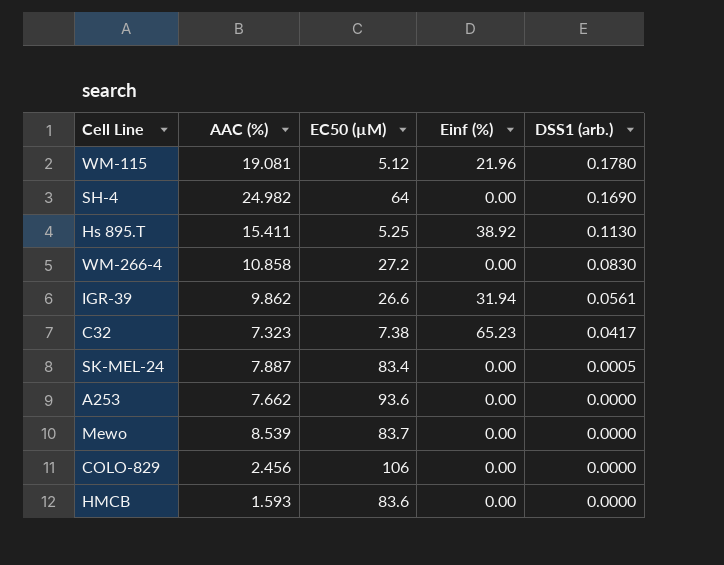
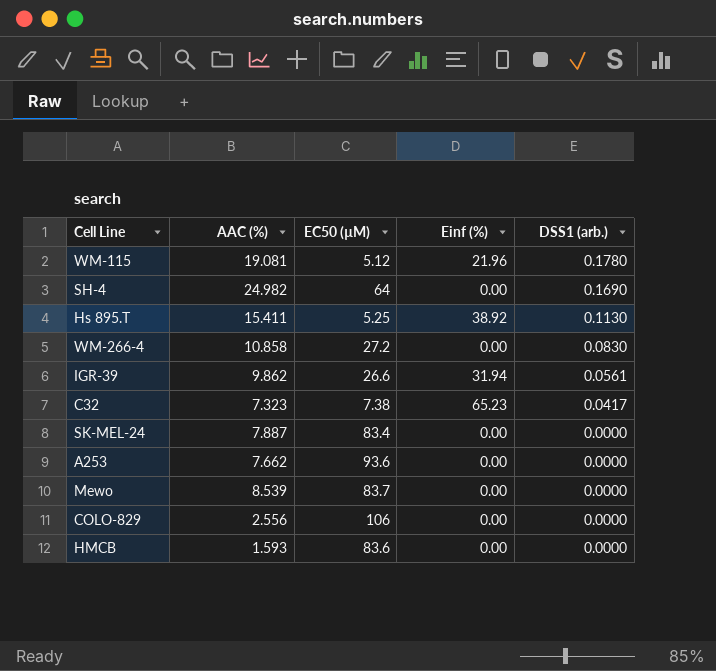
SK-MEL-24 | DSS1 (arb.): 0.0005 -> 0.0000
COLO-829 | AAC (%): 2.456 -> 2.556

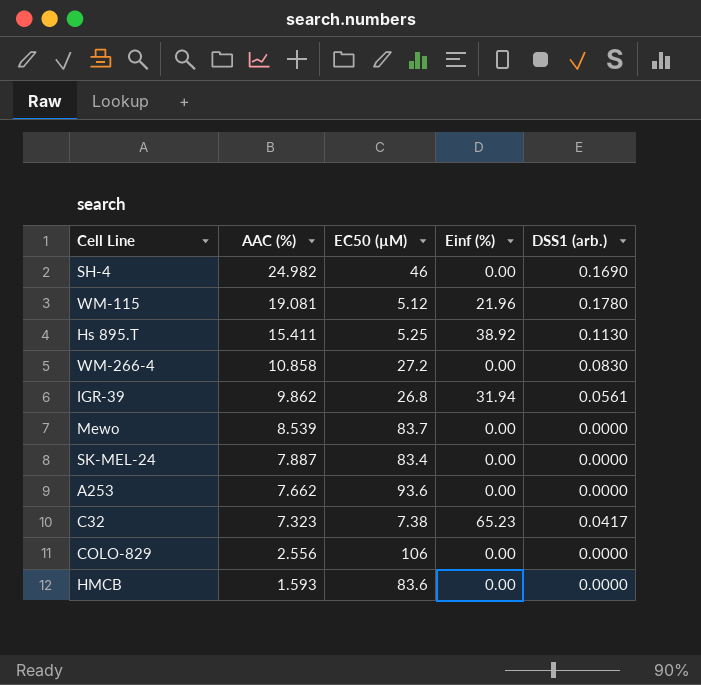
row order: DSS1 (arb.) descending -> AAC (%) descending
SH-4 | EC50 (µM): 64 -> 46
IGR-39 | EC50 (µM): 26.6 -> 26.8

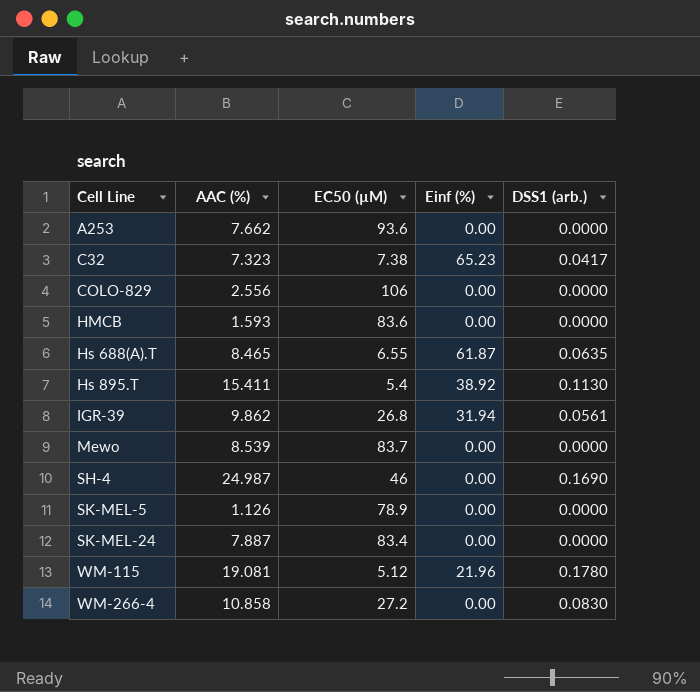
row order: AAC (%) descending -> Cell Line ascending
row Hs 688(A).T: none -> 8.465 | 6.55 | 61.87 | 0.0635
Hs 895.T | EC50 (µM): 5.25 -> 5.4
SH-4 | AAC (%): 24.982 -> 24.987
row SK-MEL-5: none -> 1.126 | 78.9 | 0.00 | 0.0000

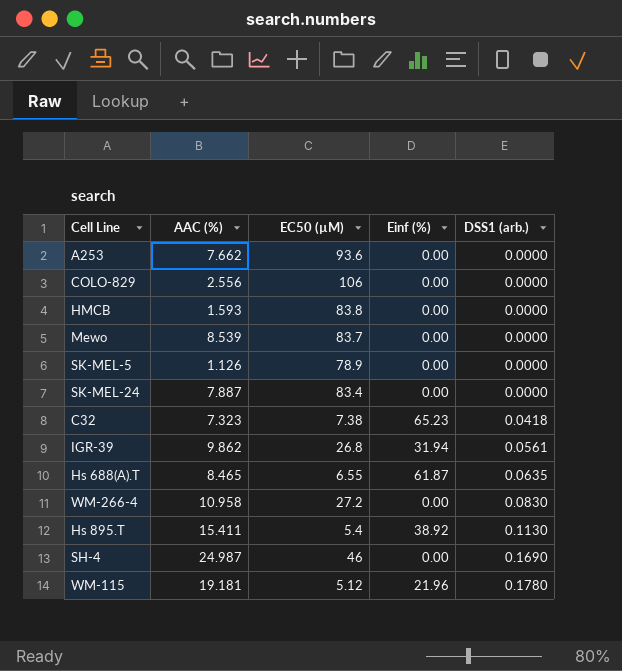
row order: Cell Line ascending -> DSS1 (arb.) ascending
HMCB | EC50 (µM): 83.6 -> 83.8
C32 | DSS1 (arb.): 0.0417 -> 0.0418
WM-266-4 | AAC (%): 10.858 -> 10.958
WM-115 | AAC (%): 19.081 -> 19.181

